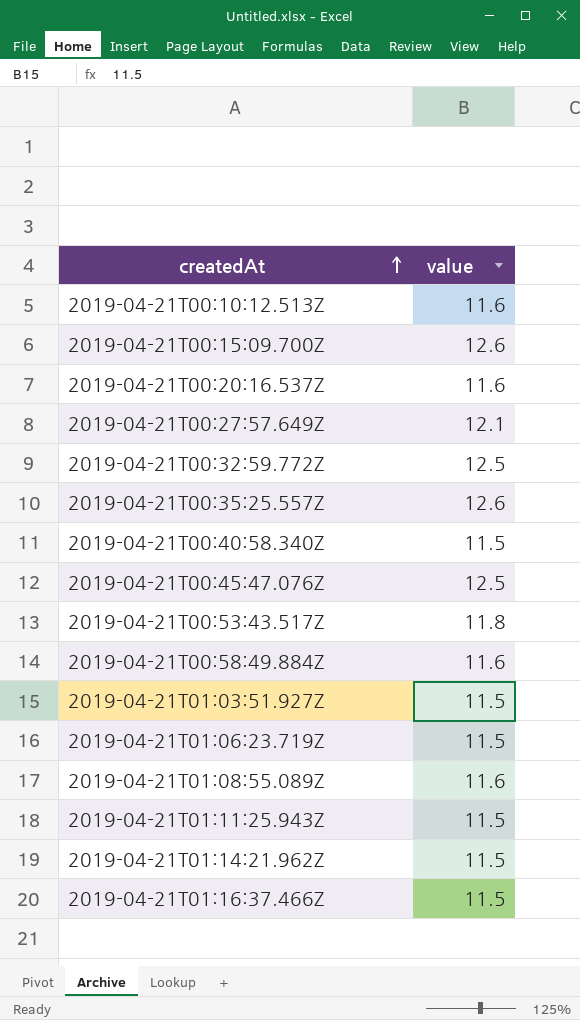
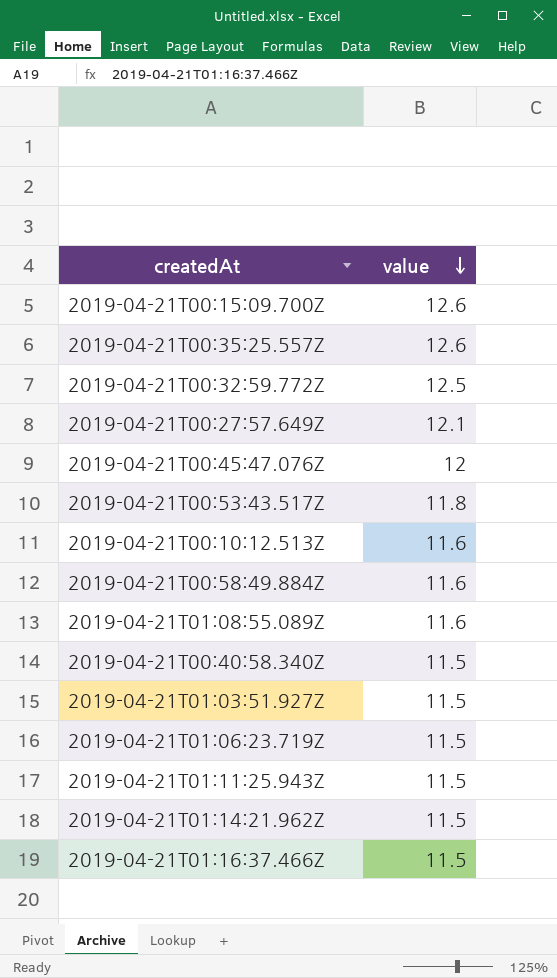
row order: createdAt ascending -> value descending
row 2019-04-21T00:20:16.537Z: 11.6 -> none
2019-04-21T00:45:47.076Z | value: 12.5 -> 12

